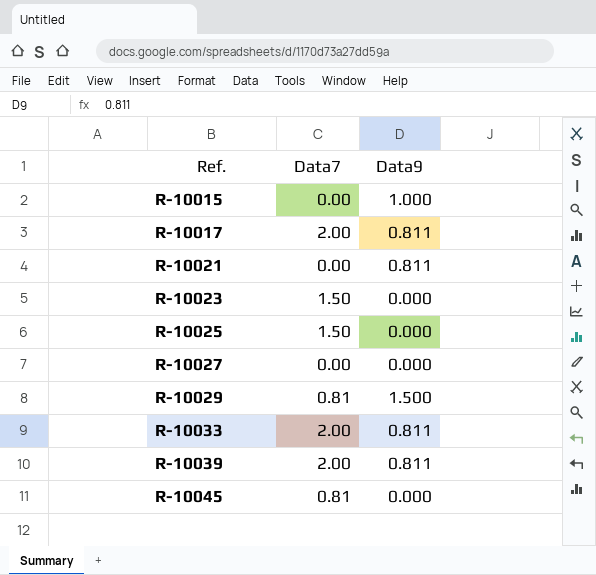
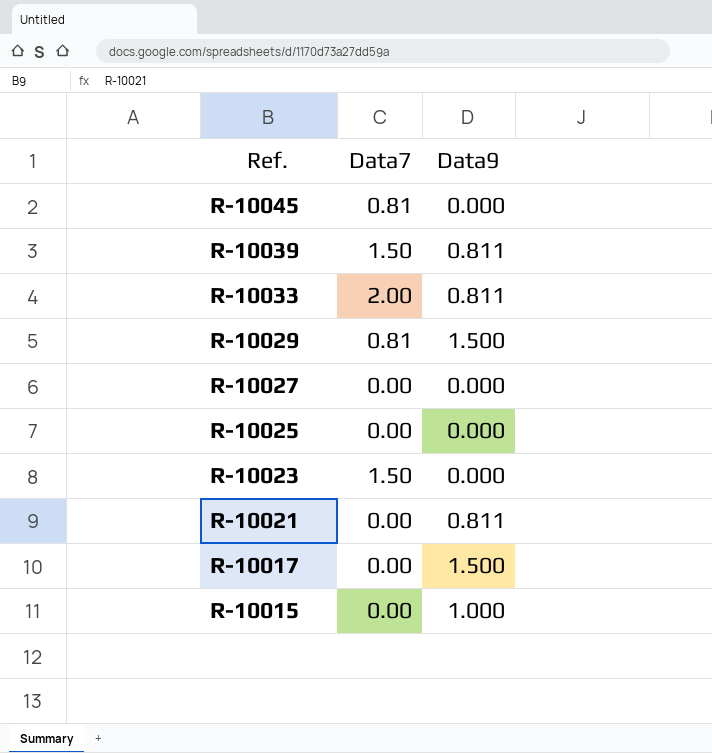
row order: Ref. ascending -> Ref. descending
R-10039 | Data7: 2.00 -> 1.50
R-10025 | Data7: 1.50 -> 0.00
R-10017 | Data7: 2.00 -> 0.00
R-10017 | Data9: 0.811 -> 1.500

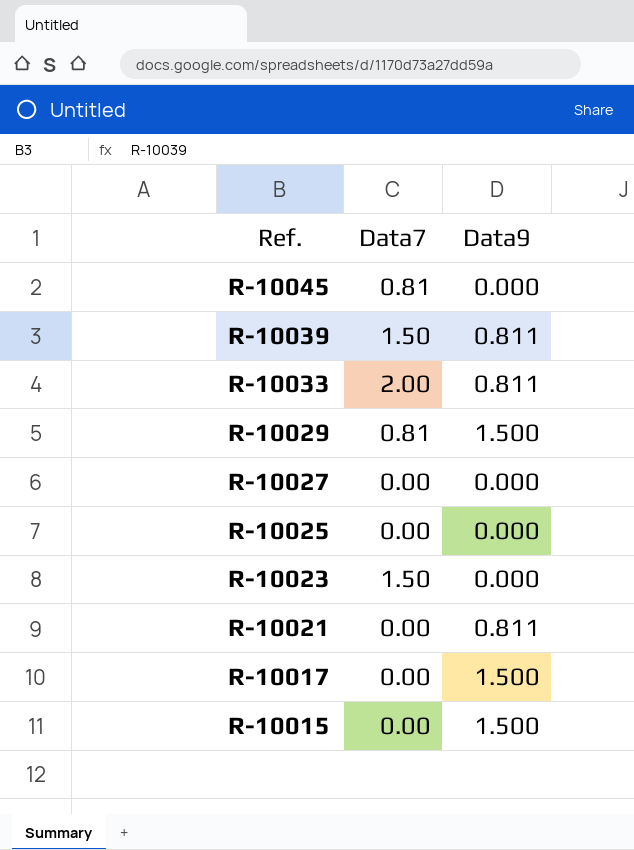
R-10015 | Data9: 1.000 -> 1.500

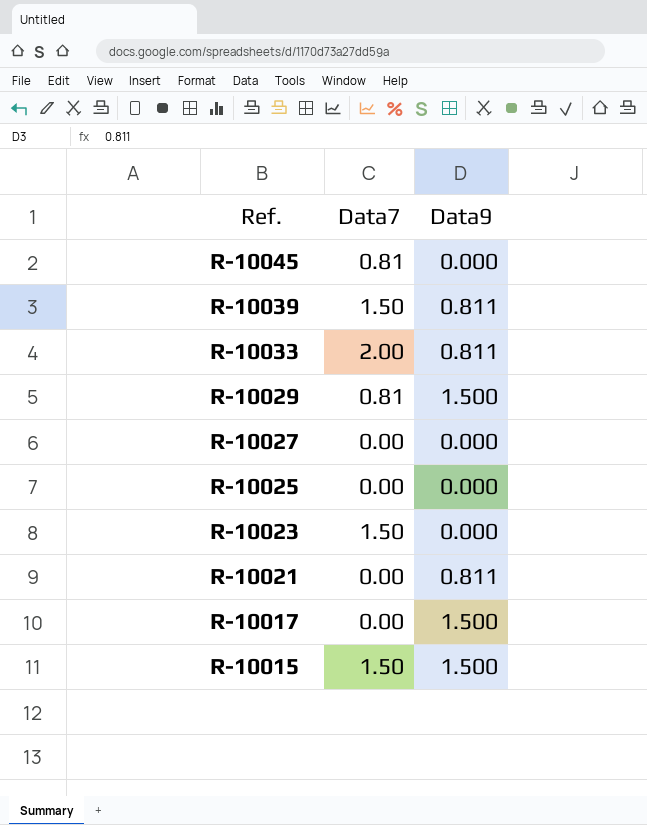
R-10015 | Data7: 0.00 -> 1.50

